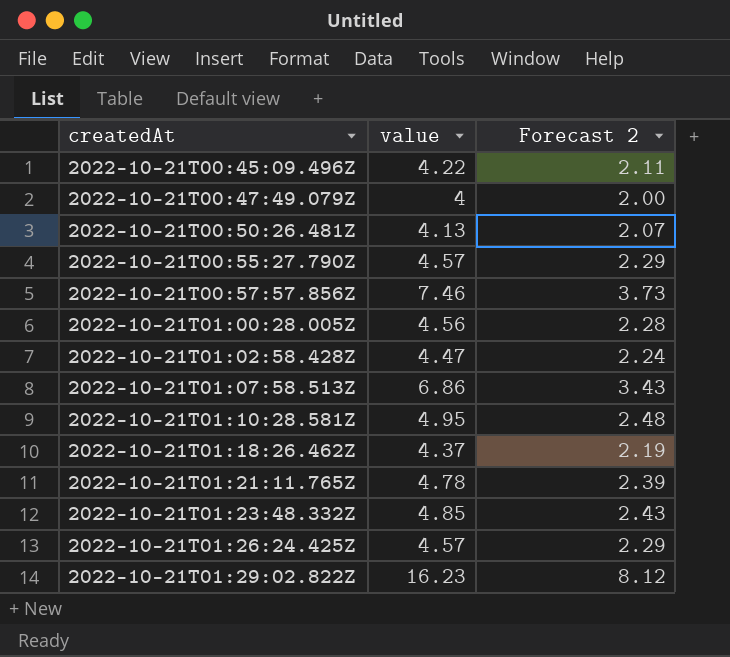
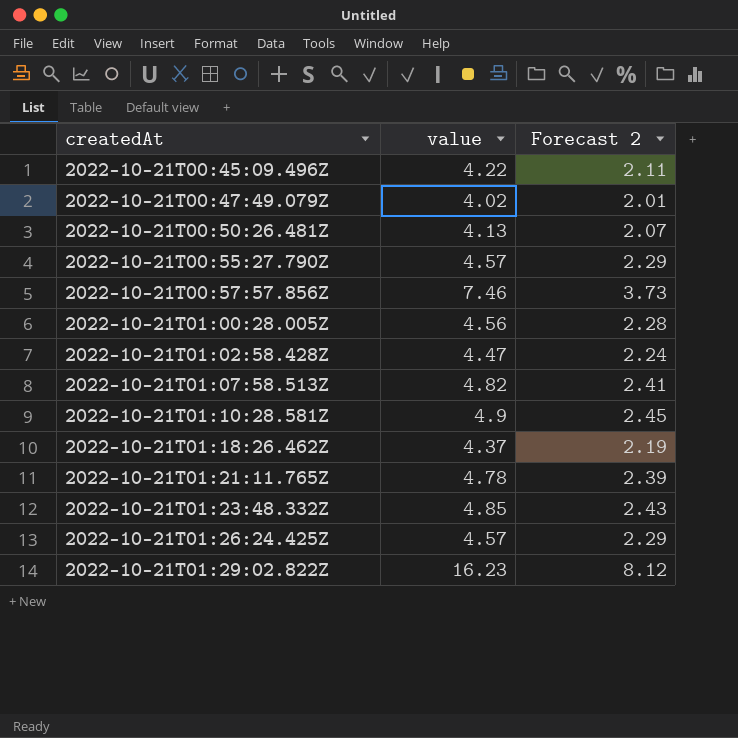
2022-10-21T00:47:49.079Z | value: 4 -> 4.02
2022-10-21T00:47:49.079Z | Forecast 2: 2.00 -> 2.01
2022-10-21T01:07:58.513Z | value: 6.86 -> 4.82
2022-10-21T01:07:58.513Z | Forecast 2: 3.43 -> 2.41
2022-10-21T01:10:28.581Z | value: 4.95 -> 4.9
2022-10-21T01:10:28.581Z | Forecast 2: 2.48 -> 2.45

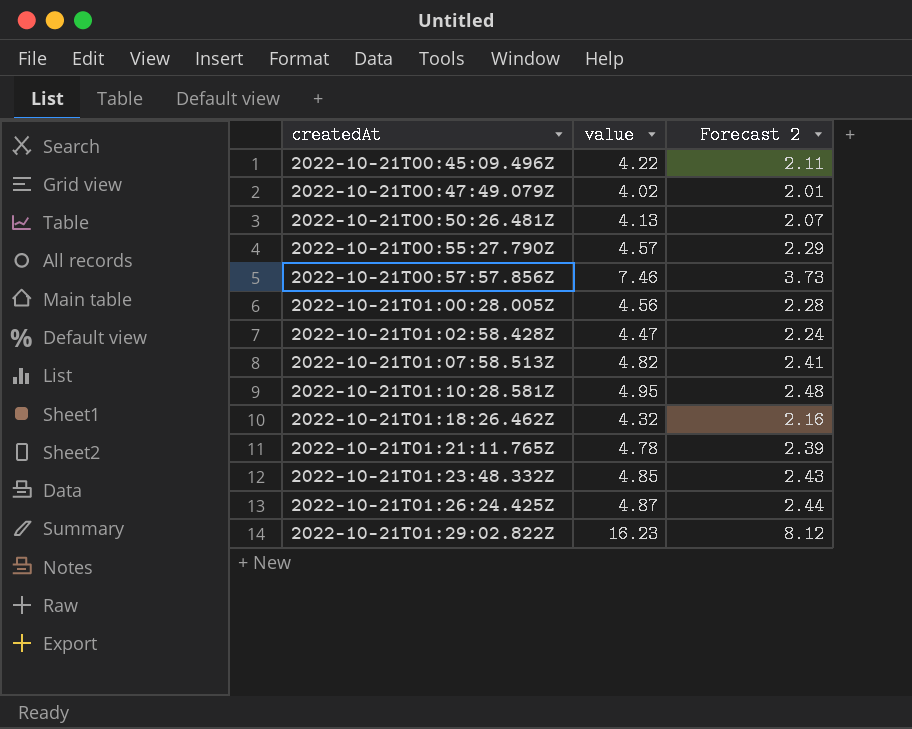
2022-10-21T01:10:28.581Z | value: 4.9 -> 4.95
2022-10-21T01:10:28.581Z | Forecast 2: 2.45 -> 2.48
2022-10-21T01:18:26.462Z | value: 4.37 -> 4.32
2022-10-21T01:18:26.462Z | Forecast 2: 2.19 -> 2.16
2022-10-21T01:26:24.425Z | value: 4.57 -> 4.87
2022-10-21T01:26:24.425Z | Forecast 2: 2.29 -> 2.44

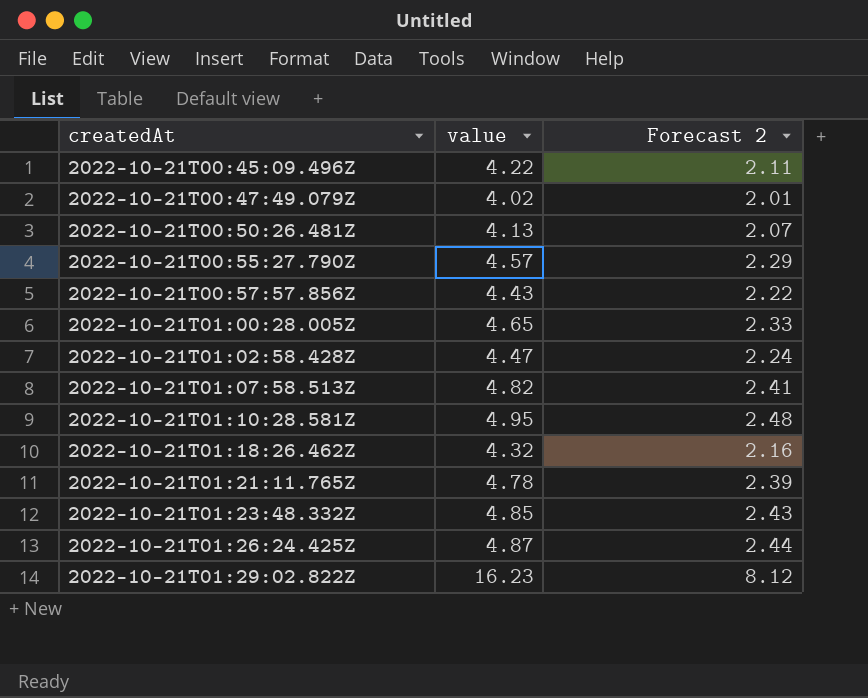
2022-10-21T00:57:57.856Z | value: 7.46 -> 4.43
2022-10-21T00:57:57.856Z | Forecast 2: 3.73 -> 2.22
2022-10-21T01:00:28.005Z | value: 4.56 -> 4.65
2022-10-21T01:00:28.005Z | Forecast 2: 2.28 -> 2.33

